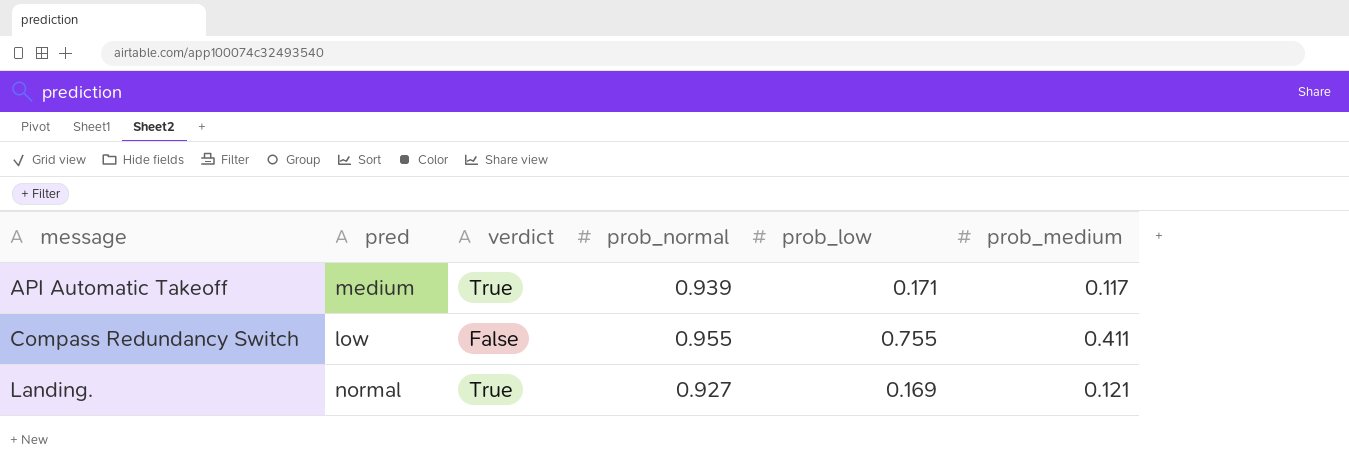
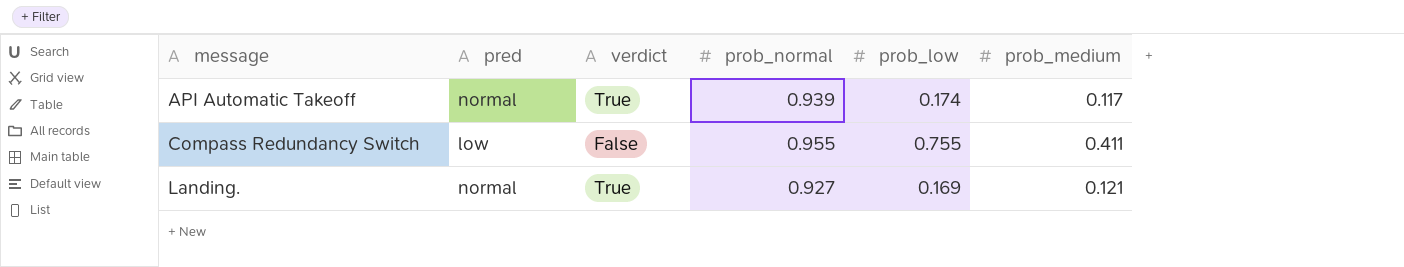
API Automatic Takeoff | pred: medium -> normal
API Automatic Takeoff | prob_low: 0.171 -> 0.174

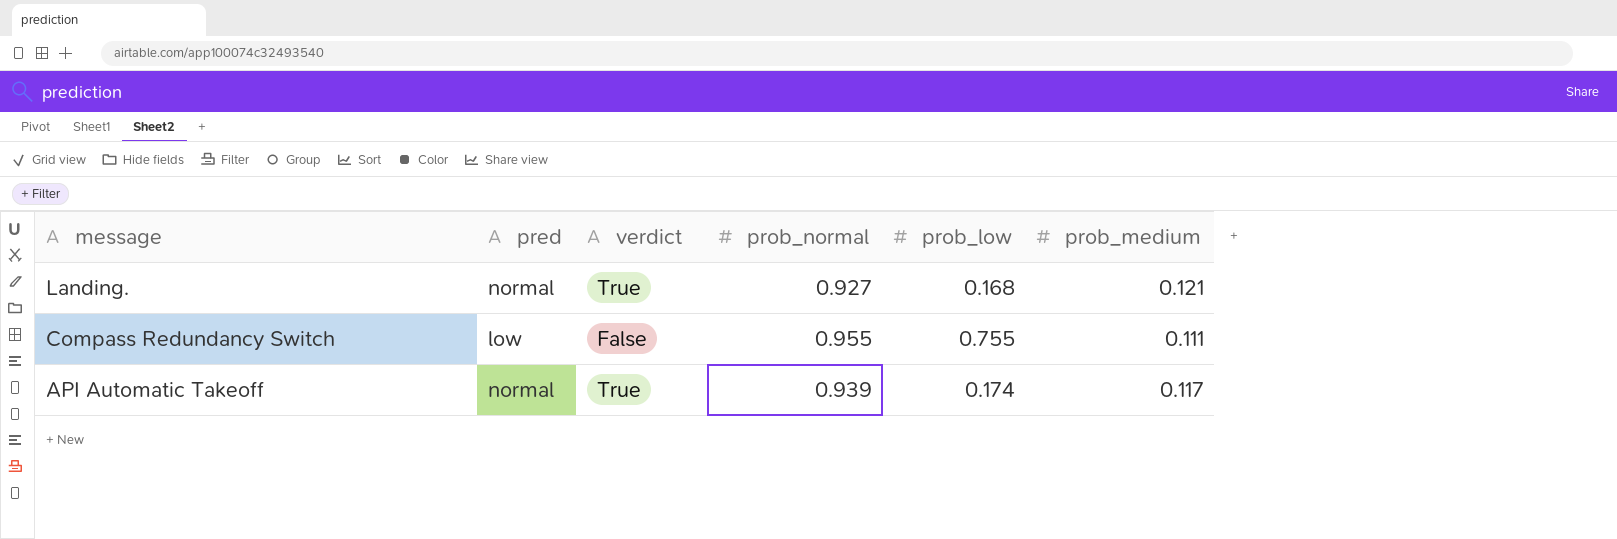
row order: message ascending -> message descending
Landing. | prob_low: 0.169 -> 0.168
Compass Redundancy Switch | prob_medium: 0.411 -> 0.111

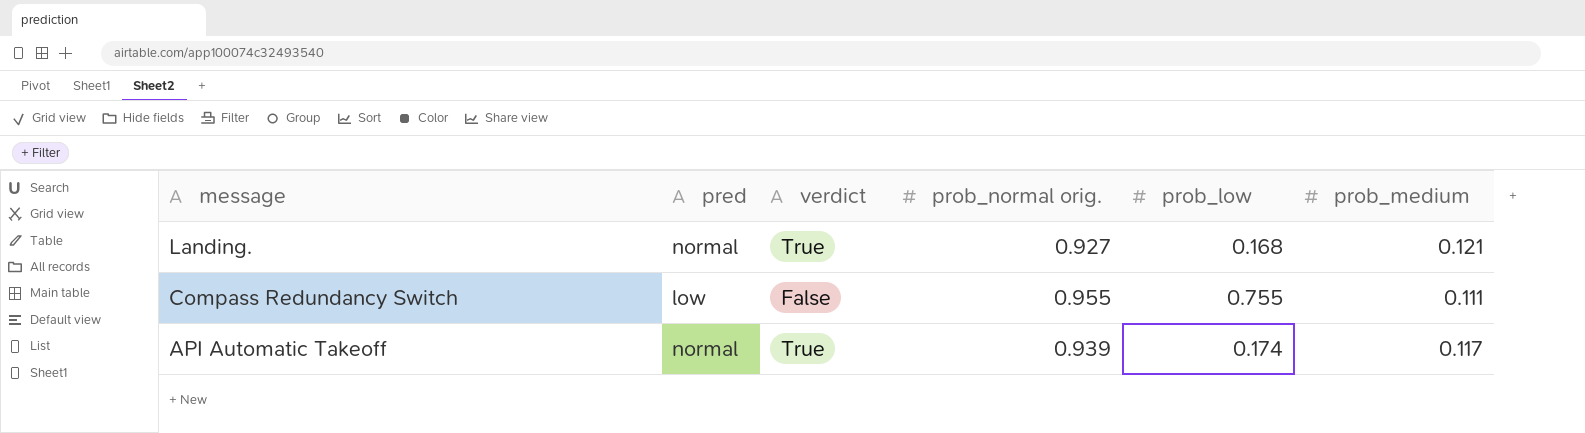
column name: prob_normal -> prob_normal orig.

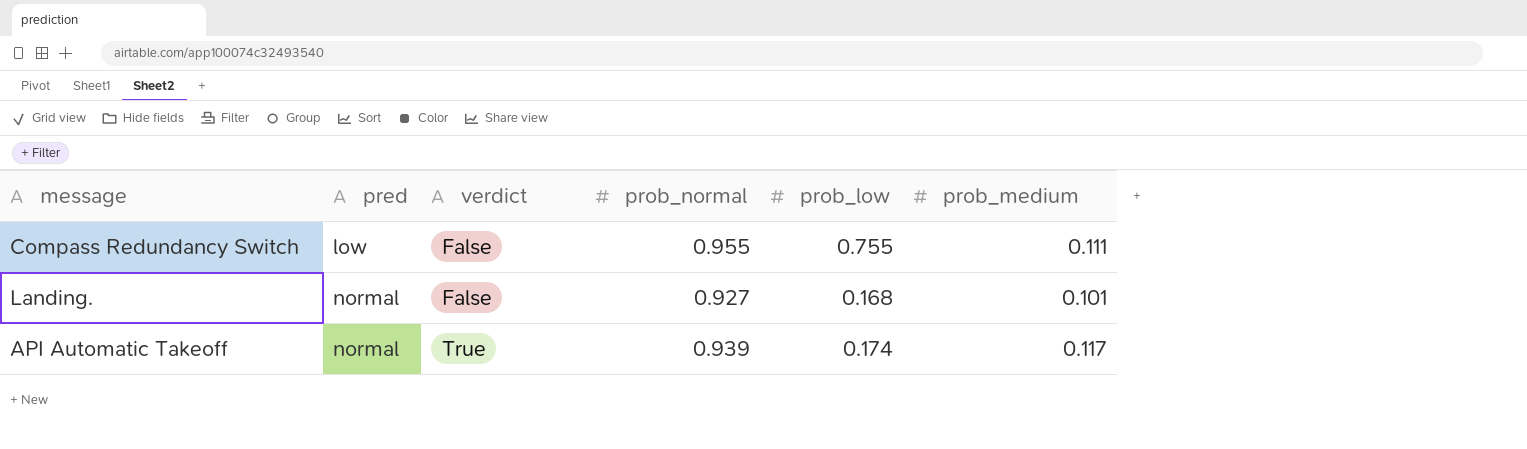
row order: message descending -> pred ascending
column name: prob_normal orig. -> prob_normal
Landing. | verdict: True -> False
Landing. | prob_medium: 0.121 -> 0.101

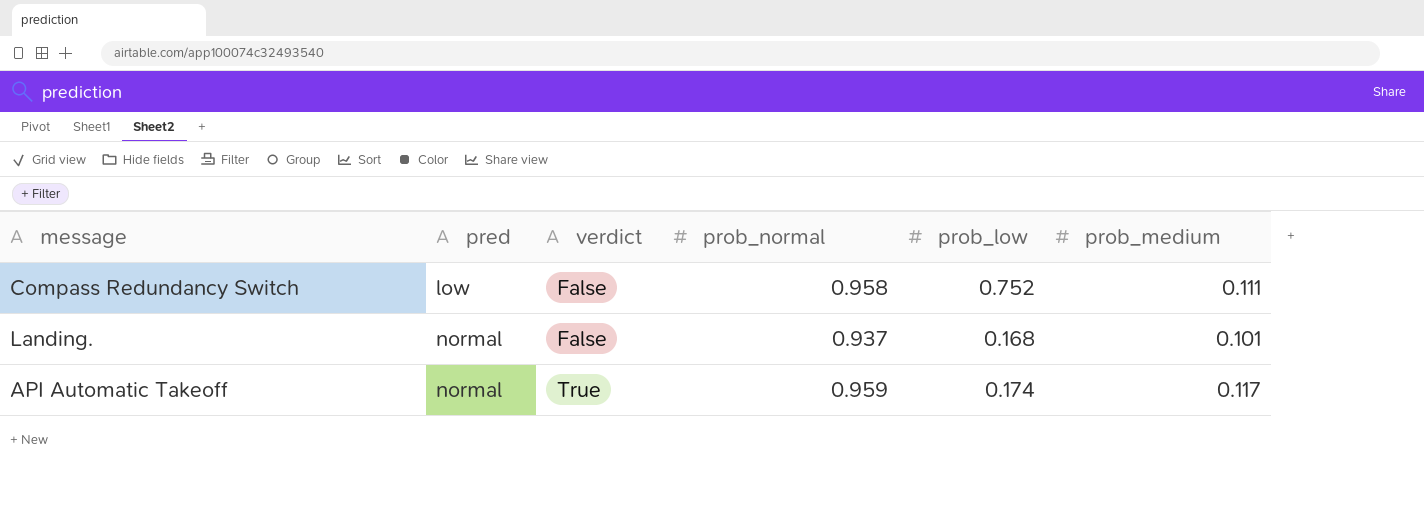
Compass Redundancy Switch | prob_normal: 0.955 -> 0.958
Compass Redundancy Switch | prob_low: 0.755 -> 0.752
Landing. | prob_normal: 0.927 -> 0.937
API Automatic Takeoff | prob_normal: 0.939 -> 0.959

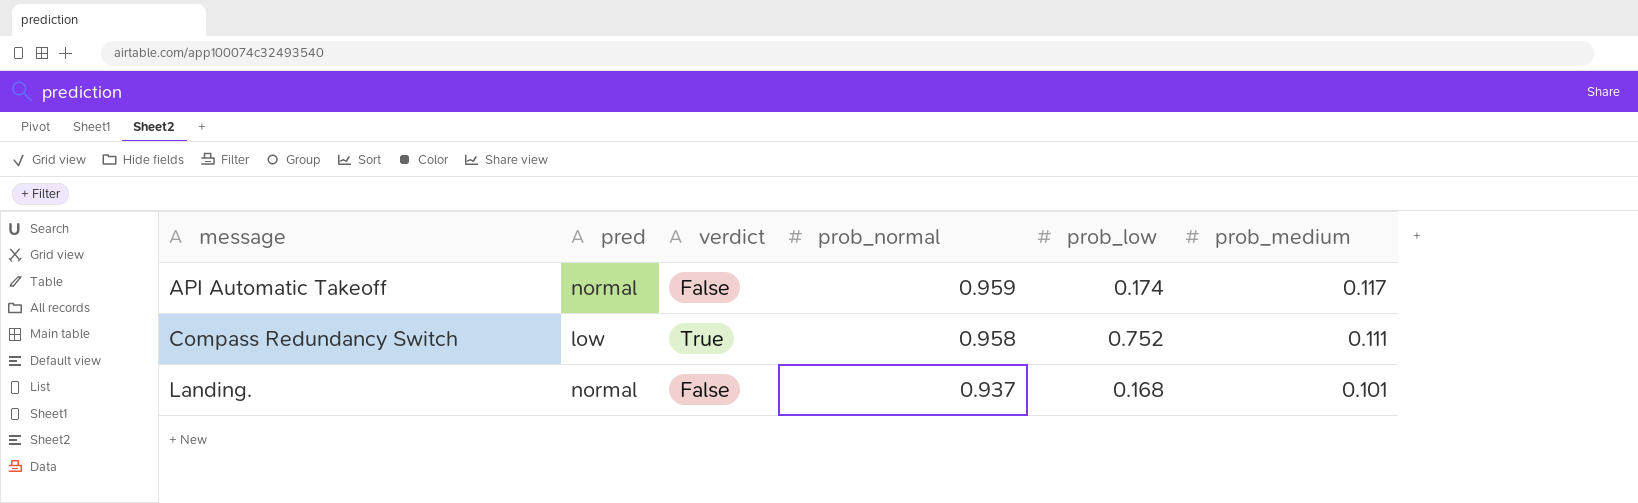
row order: pred ascending -> message ascending
API Automatic Takeoff | verdict: True -> False
Compass Redundancy Switch | verdict: False -> True

